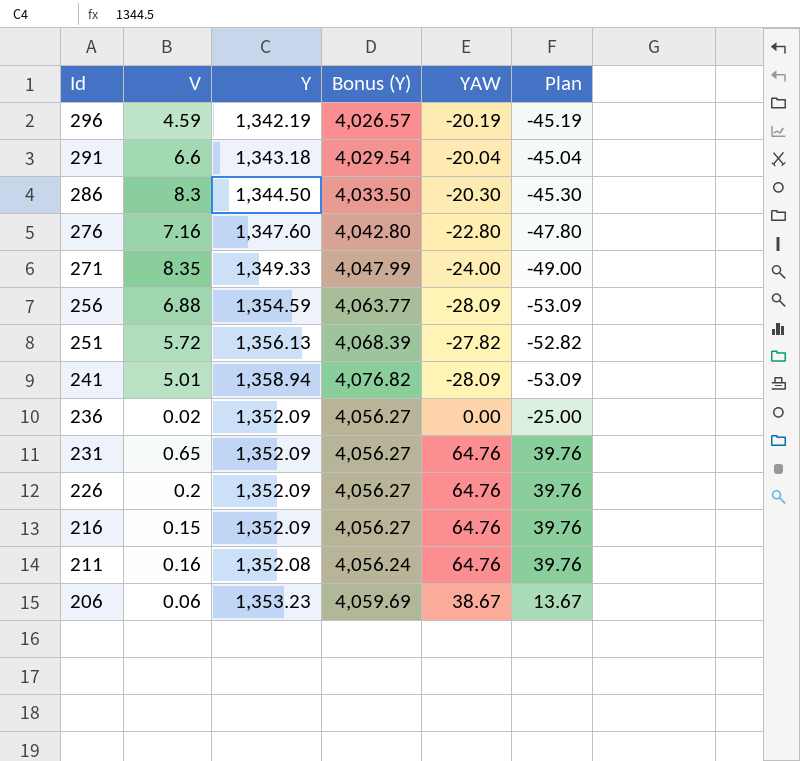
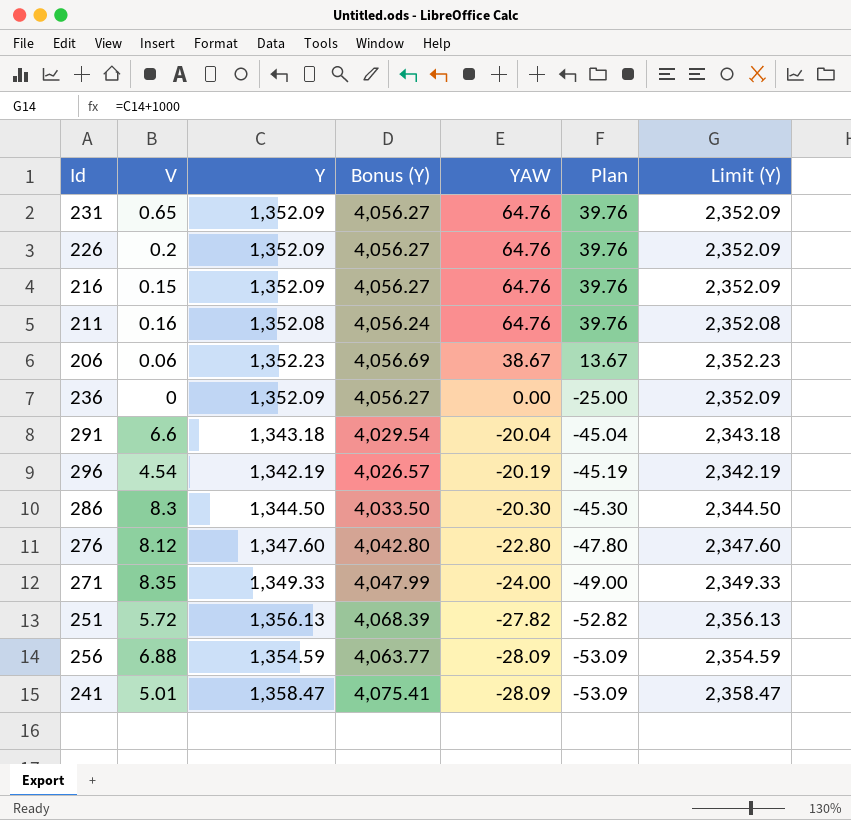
row order: Id descending -> YAW descending
column Limit (Y) | formula: none -> [Y] + 1000
206 | Y: 1,353.23 -> 1,352.23
206 | Bonus (Y): 4,059.69 -> 4,056.69
236 | V: 0.02 -> 0
296 | V: 4.59 -> 4.54
276 | V: 7.16 -> 8.12
241 | Y: 1,358.94 -> 1,358.47
241 | Bonus (Y): 4,076.82 -> 4,075.41

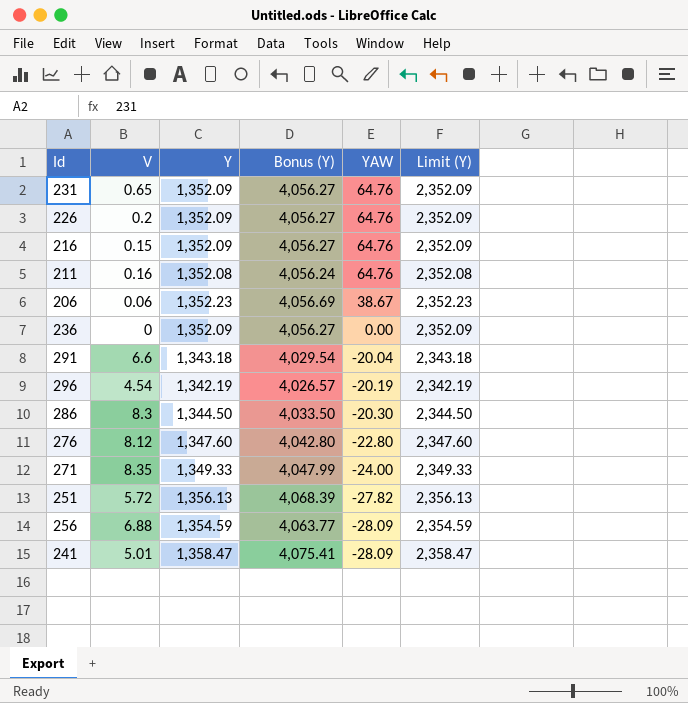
column Plan | formula: [YAW] - 25 -> none

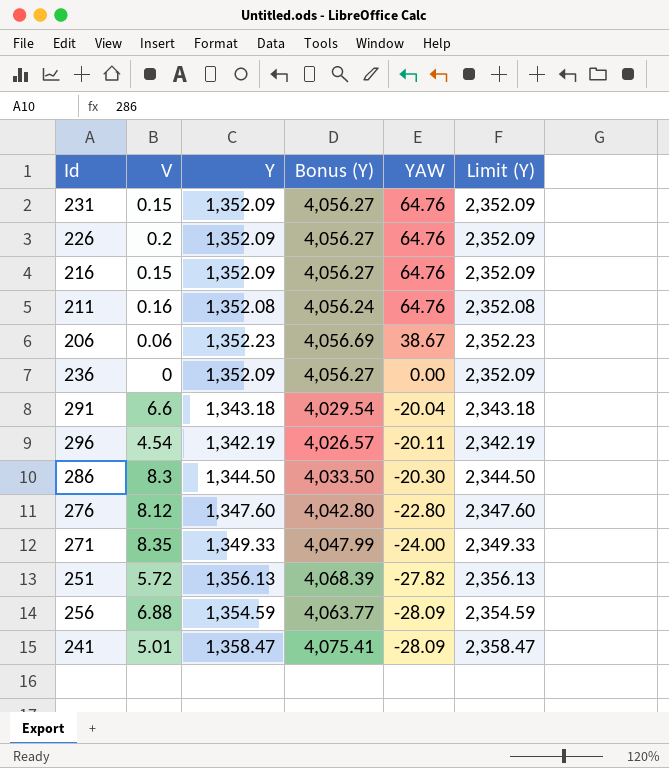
231 | V: 0.65 -> 0.15
296 | YAW: -20.19 -> -20.11

